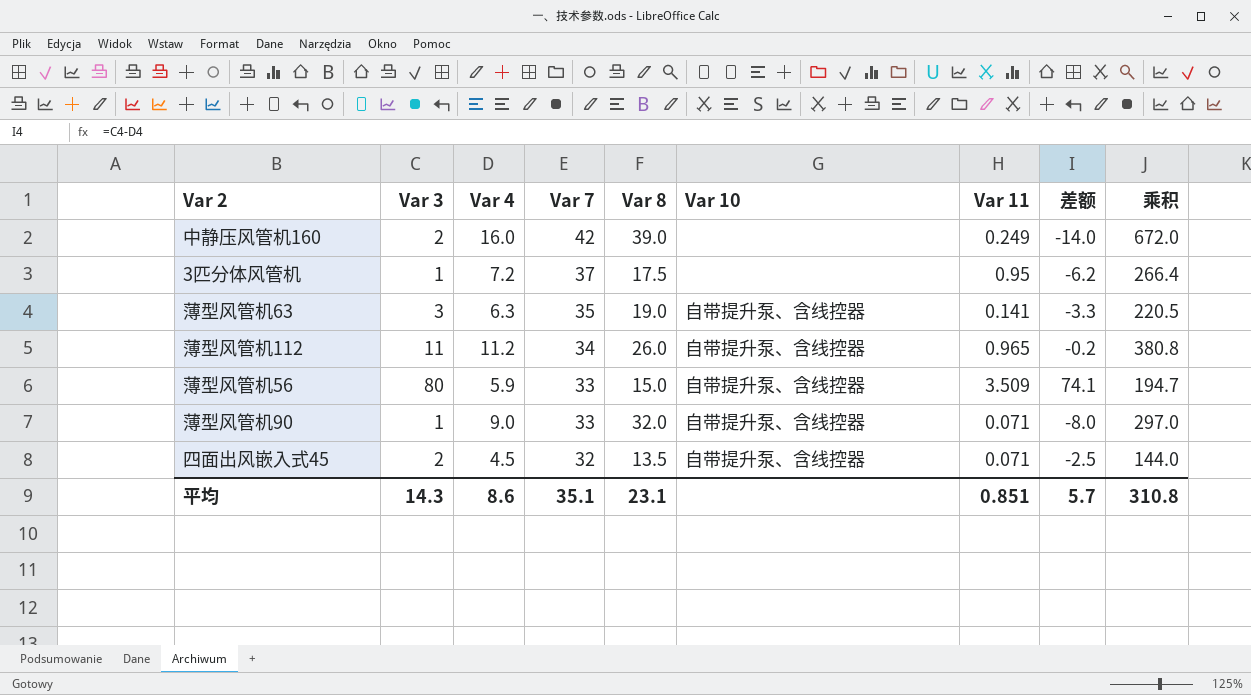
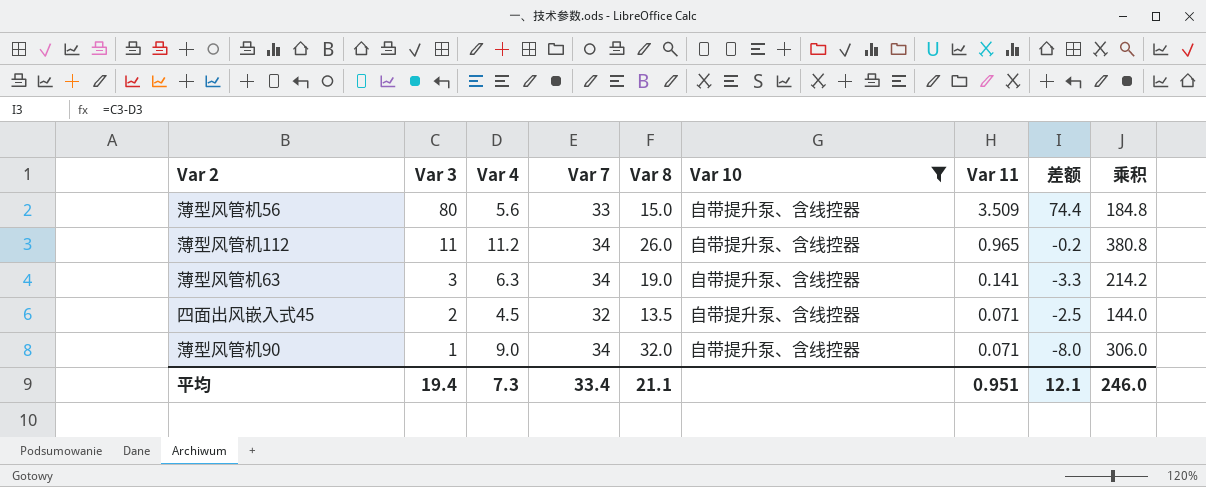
filter: none -> Var 10 = 自带提升泵、含线控器
row order: Var 7 descending -> Var 3 descending
薄型风管机56 | Var 4: 5.9 -> 5.6
薄型风管机56 | 差额: 74.1 -> 74.4
薄型风管机56 | 乘积: 194.7 -> 184.8
薄型风管机63 | Var 7: 35 -> 34
薄型风管机63 | 乘积: 220.5 -> 214.2
薄型风管机90 | Var 7: 33 -> 34
薄型风管机90 | 乘积: 297.0 -> 306.0
平均 | Var 3: 14.3 -> 19.4
平均 | Var 4: 8.6 -> 7.3
平均 | Var 7: 35.1 -> 33.4
平均 | Var 8: 23.1 -> 21.1
平均 | Var 11: 0.851 -> 0.951
平均 | 差额: 5.7 -> 12.1
平均 | 乘积: 310.8 -> 246.0

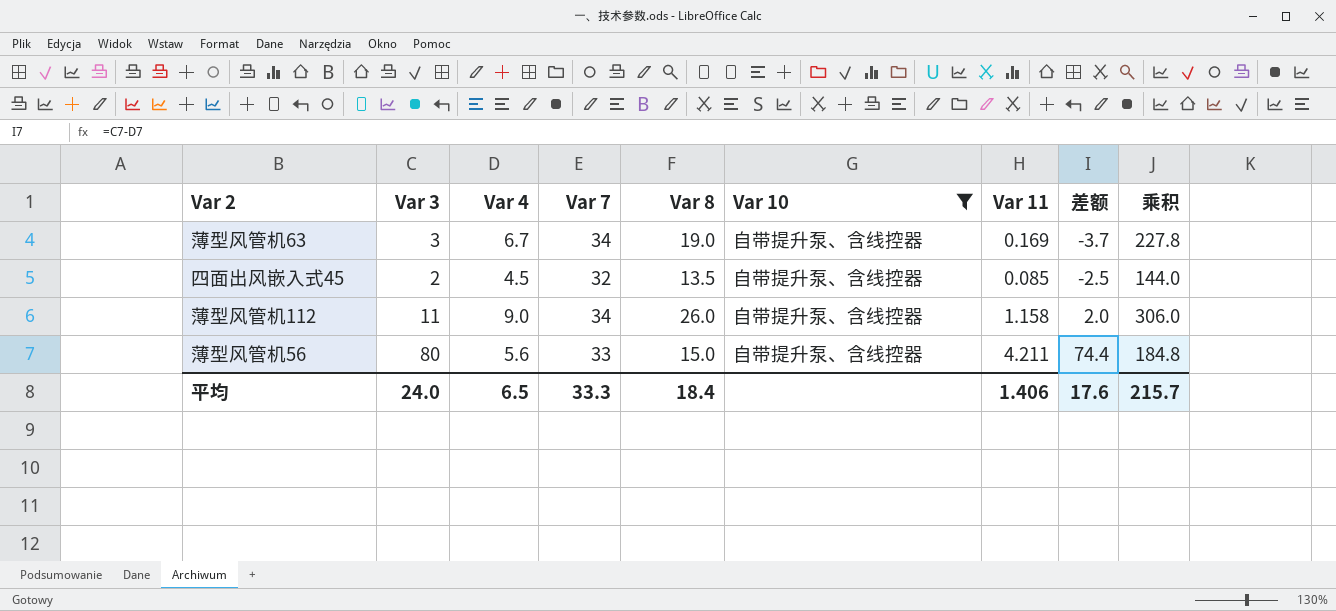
row order: Var 3 descending -> 差额 ascending
row 薄型风管机90: 1 | 9.0 | 34 | 32.0 | 自带提升泵、含线控器 | 0.071 | -8.0 | 306.0 -> none
薄型风管机63 | Var 4: 6.3 -> 6.7
薄型风管机63 | Var 11: 0.141 -> 0.169
薄型风管机63 | 差额: -3.3 -> -3.7
薄型风管机63 | 乘积: 214.2 -> 227.8
四面出风嵌入式45 | Var 11: 0.071 -> 0.085
薄型风管机112 | Var 4: 11.2 -> 9.0
薄型风管机112 | Var 11: 0.965 -> 1.158
薄型风管机112 | 差额: -0.2 -> 2.0
薄型风管机112 | 乘积: 380.8 -> 306.0
薄型风管机56 | Var 11: 3.509 -> 4.211
平均 | Var 3: 19.4 -> 24.0
平均 | Var 4: 7.3 -> 6.5
平均 | Var 7: 33.4 -> 33.3
平均 | Var 8: 21.1 -> 18.4
平均 | Var 11: 0.951 -> 1.406
平均 | 差额: 12.1 -> 17.6
平均 | 乘积: 246.0 -> 215.7

